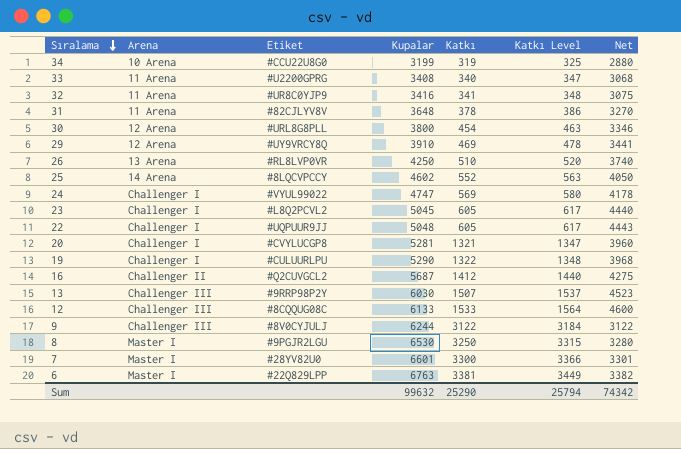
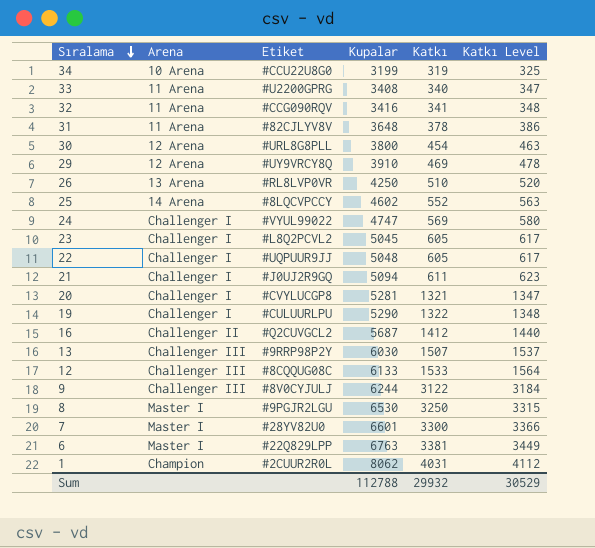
column Net | formula: [Kupalar] - [Katkı] -> none
32 | Etiket: #UR8C0YJP9 -> #CCG090RQV
row 21: none -> Challenger I | #J0UJ2R9GQ | 5094 | 611 | 623
row 1: none -> Champion | #2CUUR2R0L | 8062 | 4031 | 4112
Sum | Kupalar: 99632 -> 112788
Sum | Katkı: 25290 -> 29932
Sum | Katkı Level: 25794 -> 30529

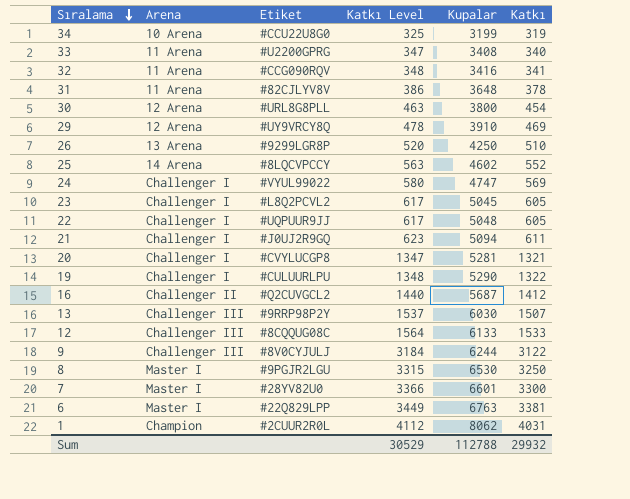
column Katkı Level | position: 6 -> 4
26 | Etiket: #RL8LVP0VR -> #9299LGR8P

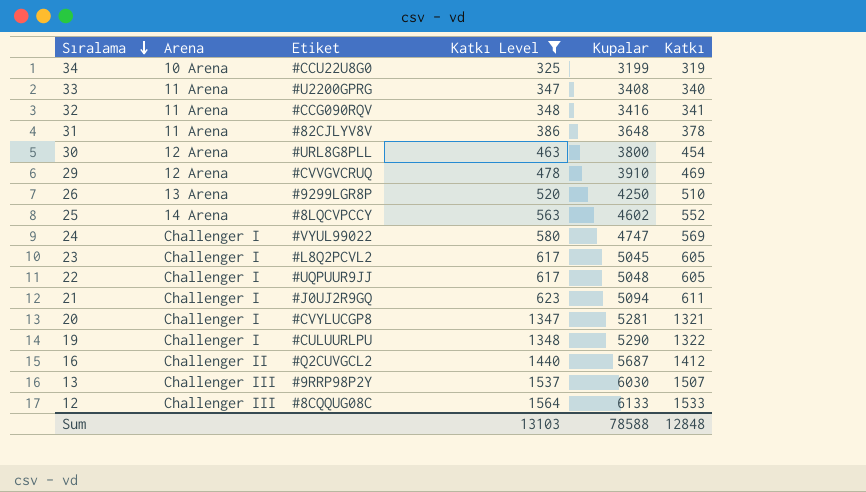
filter: none -> Katkı Level <= 1564
29 | Etiket: #UY9VRCY8Q -> #CVVGVCRUQ
Sum | Katkı Level: 30529 -> 13103
Sum | Kupalar: 112788 -> 78588
Sum | Katkı: 29932 -> 12848

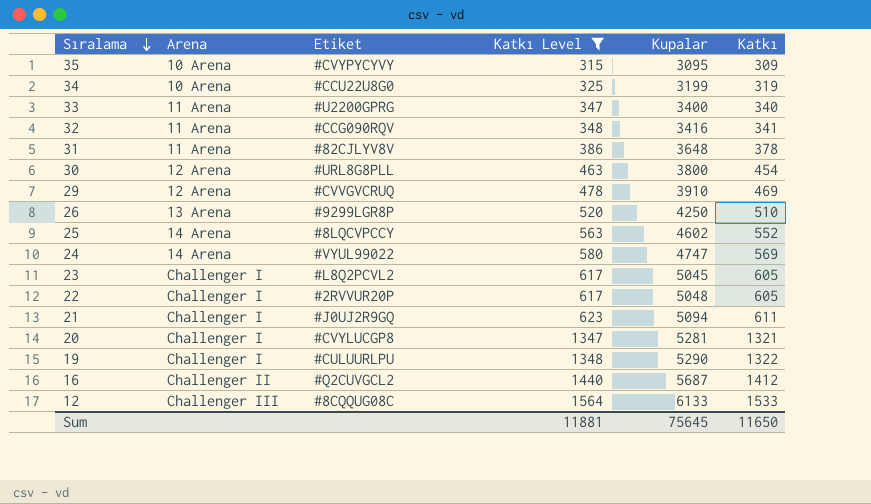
row 13: Challenger III | #9RRP98P2Y | 1537 | 6030 | 1507 -> none
row 35: none -> 10 Arena | #CVYPYCYVY | 315 | 3095 | 309
33 | Kupalar: 3408 -> 3400
24 | Arena: Challenger I -> 14 Arena
22 | Etiket: #UQPUUR9JJ -> #2RVVUR20P
Sum | Katkı Level: 13103 -> 11881
Sum | Kupalar: 78588 -> 75645
Sum | Katkı: 12848 -> 11650

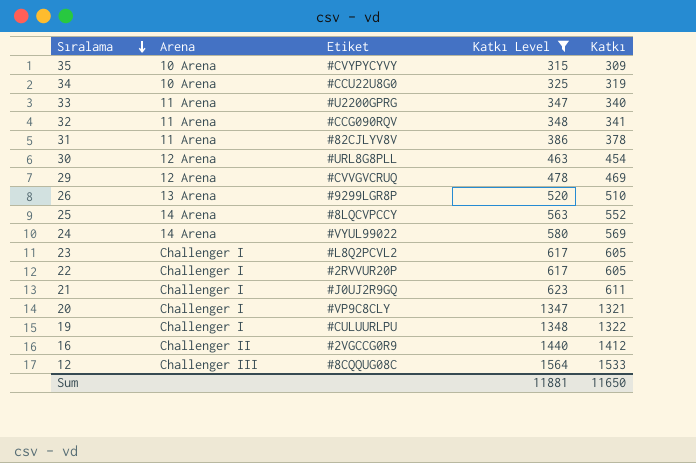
column Kupalar | position: 5 -> none
20 | Etiket: #CVYLUCGP8 -> #VP9C8CLY
16 | Etiket: #Q2CUVGCL2 -> #2VGCCG0R9

